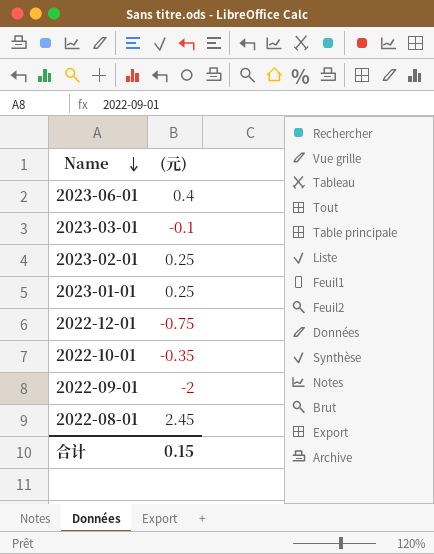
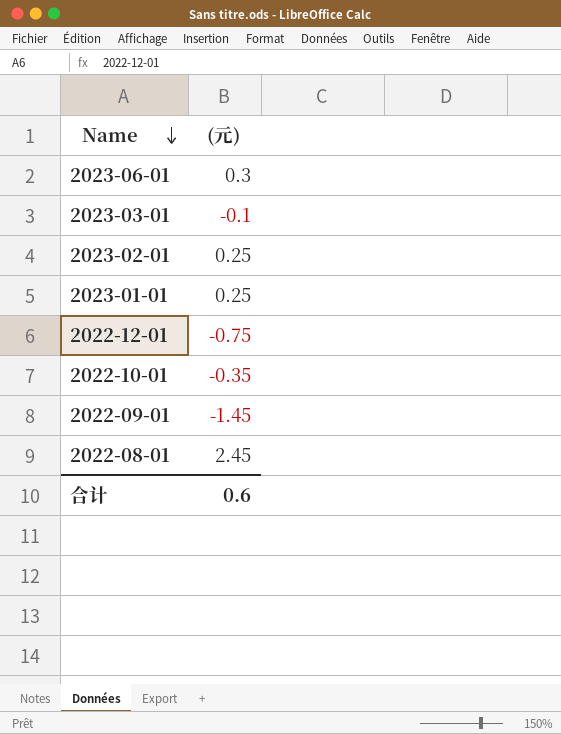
2023-06-01 | (元): 0.4 -> 0.3
2022-09-01 | (元): -2 -> -1.45
合计 | (元): 0.15 -> 0.6

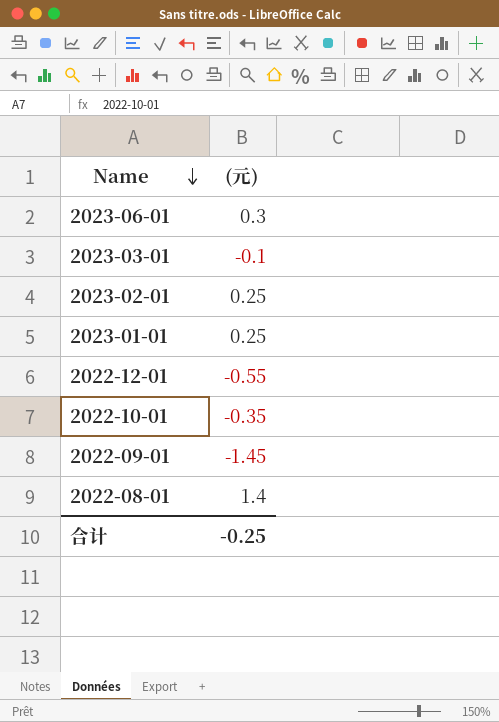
2022-12-01 | (元): -0.75 -> -0.55
2022-08-01 | (元): 2.45 -> 1.4
合计 | (元): 0.6 -> -0.25

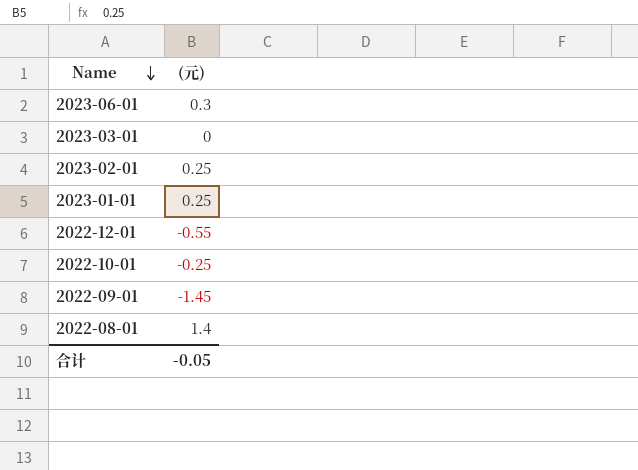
2023-03-01 | (元): -0.1 -> 0
2022-10-01 | (元): -0.35 -> -0.25
合计 | (元): -0.25 -> -0.05

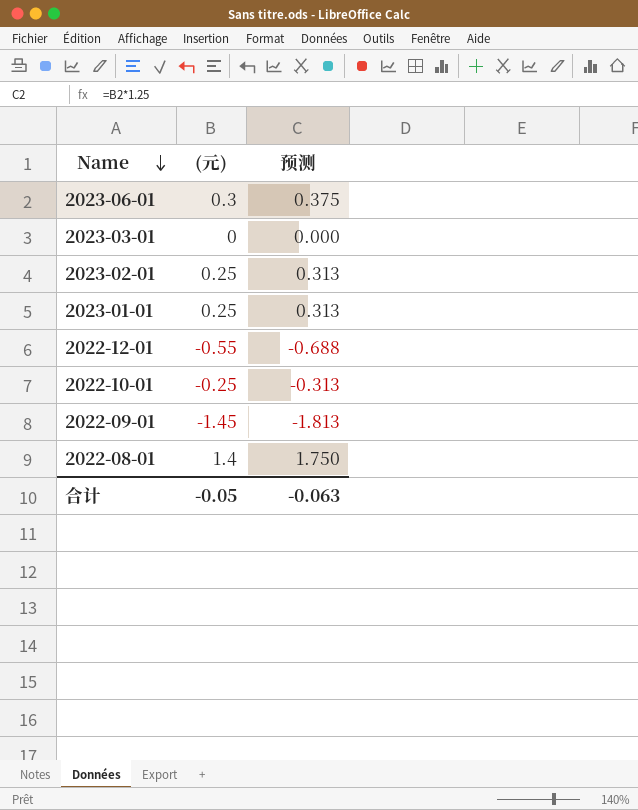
column 预测 | formula: none -> [(元)] * 1.25

